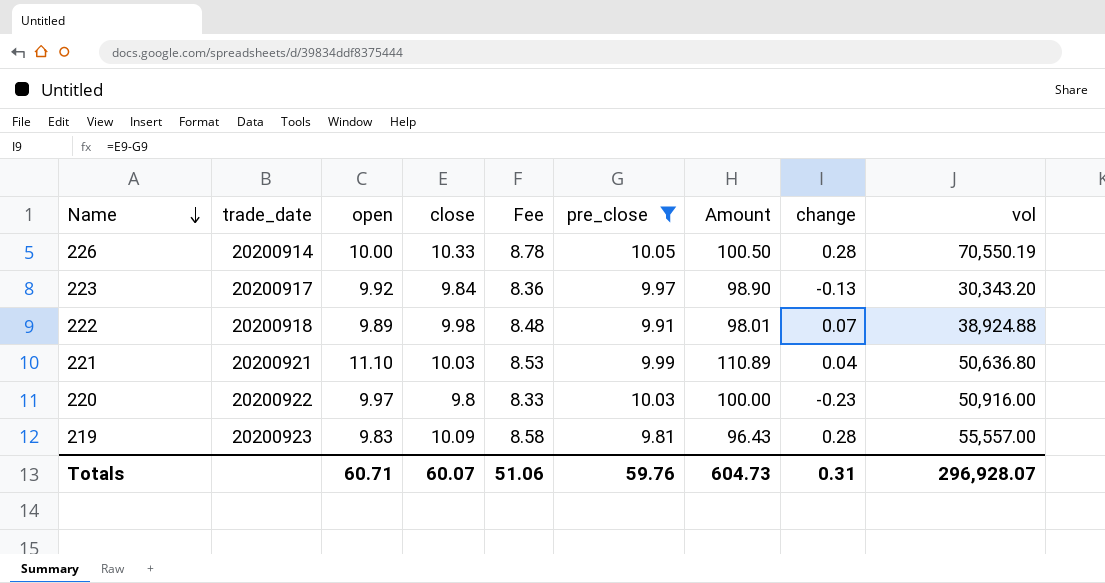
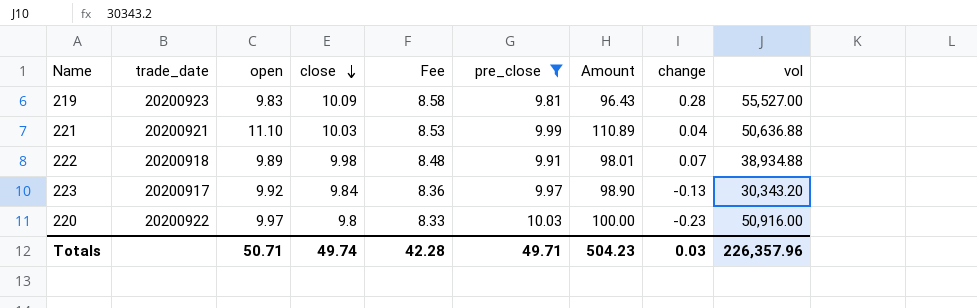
row order: Name descending -> close descending
row 226: 20200914 | 10.00 | 10.33 | 8.78 | 10.05 | 100.50 | 0.28 | 70,550.19 -> none
219 | vol: 55,557.00 -> 55,527.00
221 | vol: 50,636.80 -> 50,636.88
222 | vol: 38,924.88 -> 38,934.88
Totals | open: 60.71 -> 50.71
Totals | close: 60.07 -> 49.74
Totals | Fee: 51.06 -> 42.28
Totals | pre_close: 59.76 -> 49.71
Totals | Amount: 604.73 -> 504.23
Totals | change: 0.31 -> 0.03
Totals | vol: 296,928.07 -> 226,357.96

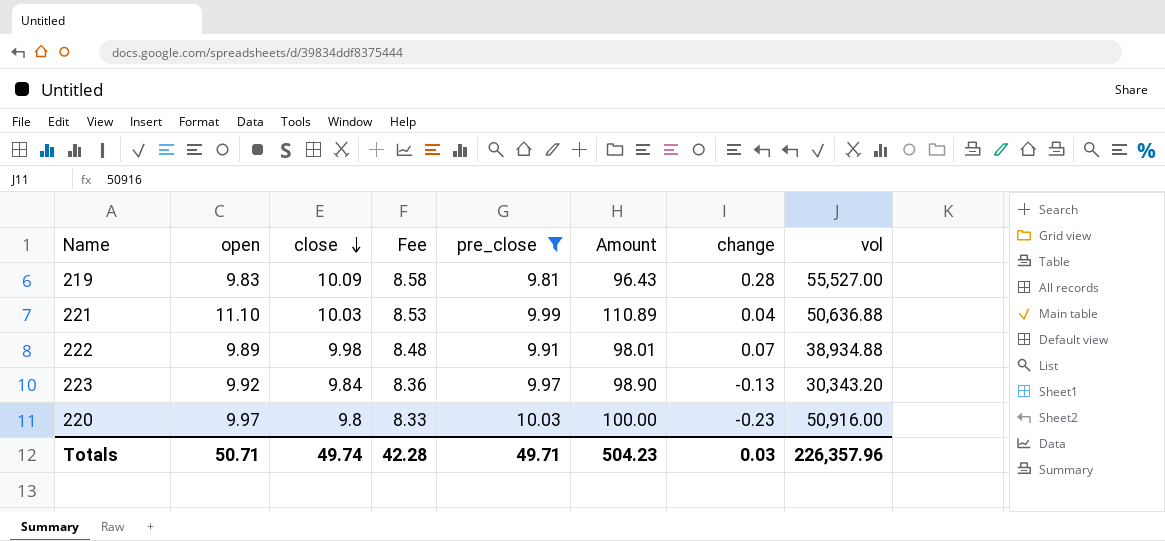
column trade_date | position: 2 -> none

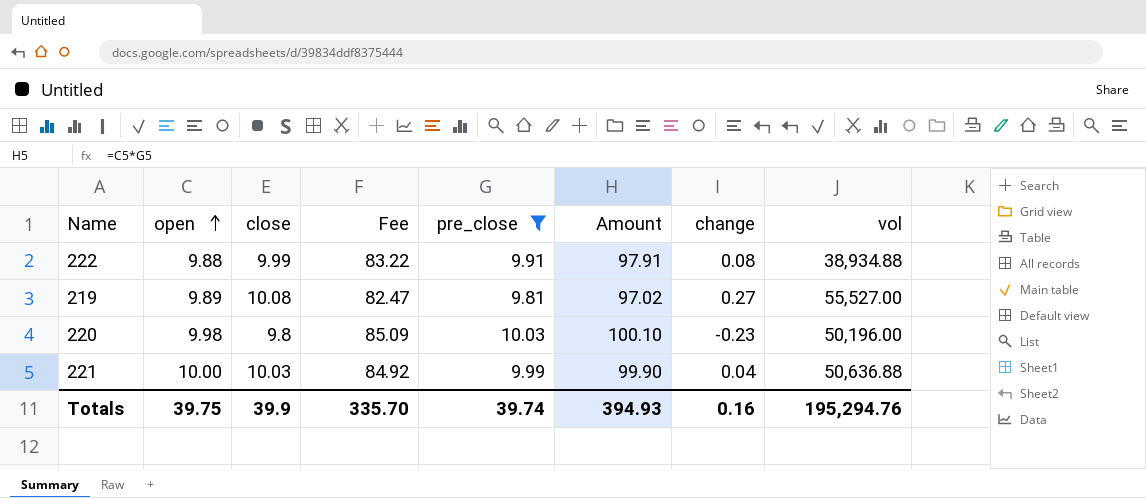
row order: close descending -> open ascending
column Fee | formula: [close] * 0.85 -> [Amount] * 0.85
row 223: 9.92 | 9.84 | 8.36 | 9.97 | 98.90 | -0.13 | 30,343.20 -> none
222 | open: 9.89 -> 9.88
222 | close: 9.98 -> 9.99
222 | Amount: 98.01 -> 97.91
222 | change: 0.07 -> 0.08
219 | open: 9.83 -> 9.89
219 | close: 10.09 -> 10.08
219 | Amount: 96.43 -> 97.02
219 | change: 0.28 -> 0.27
220 | open: 9.97 -> 9.98
220 | Amount: 100.00 -> 100.10
220 | vol: 50,916.00 -> 50,196.00
221 | open: 11.10 -> 10.00
221 | Amount: 110.89 -> 99.90
Totals | open: 50.71 -> 39.75
Totals | close: 49.74 -> 39.9
Totals | Fee: 42.28 -> 335.70
Totals | pre_close: 49.71 -> 39.74
Totals | Amount: 504.23 -> 394.93
Totals | change: 0.03 -> 0.16
Totals | vol: 226,357.96 -> 195,294.76

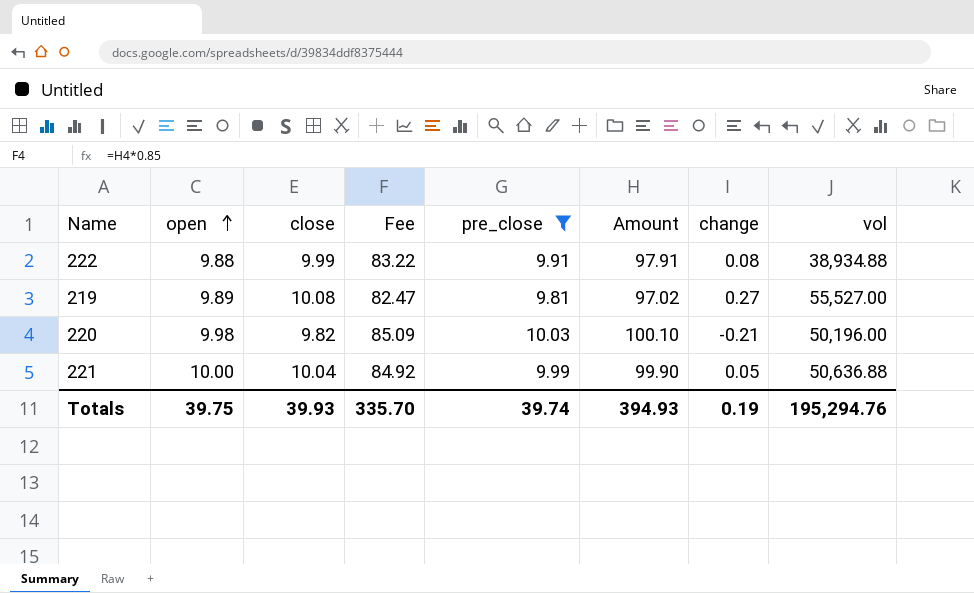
220 | close: 9.8 -> 9.82
220 | change: -0.23 -> -0.21
221 | close: 10.03 -> 10.04
221 | change: 0.04 -> 0.05
Totals | close: 39.9 -> 39.93
Totals | change: 0.16 -> 0.19

